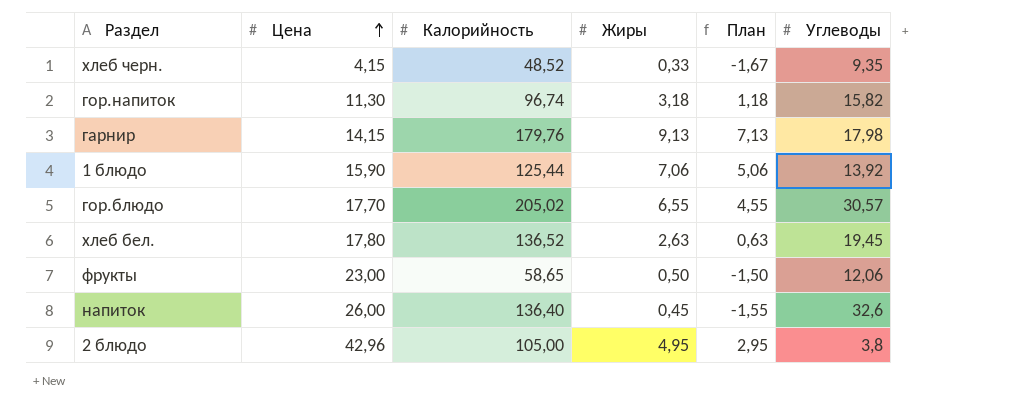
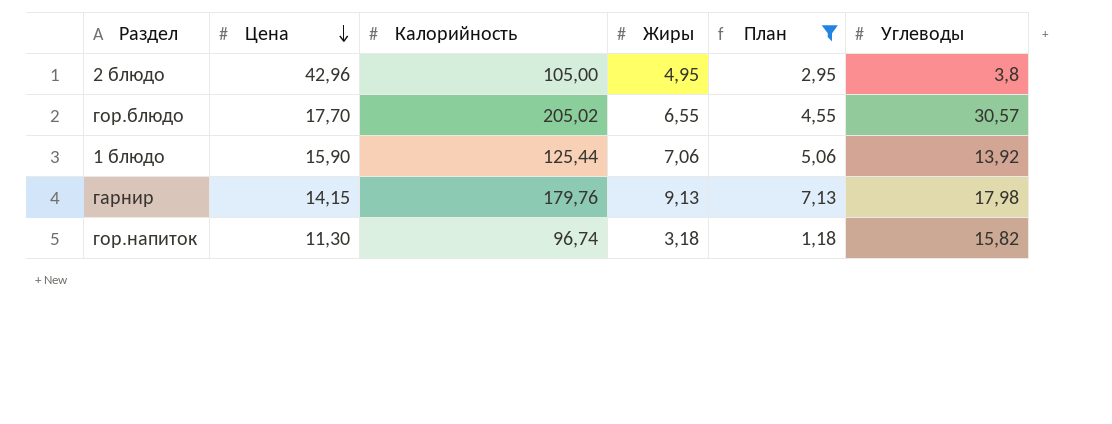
filter: none -> План >= 1,18
row order: Цена ascending -> Цена descending

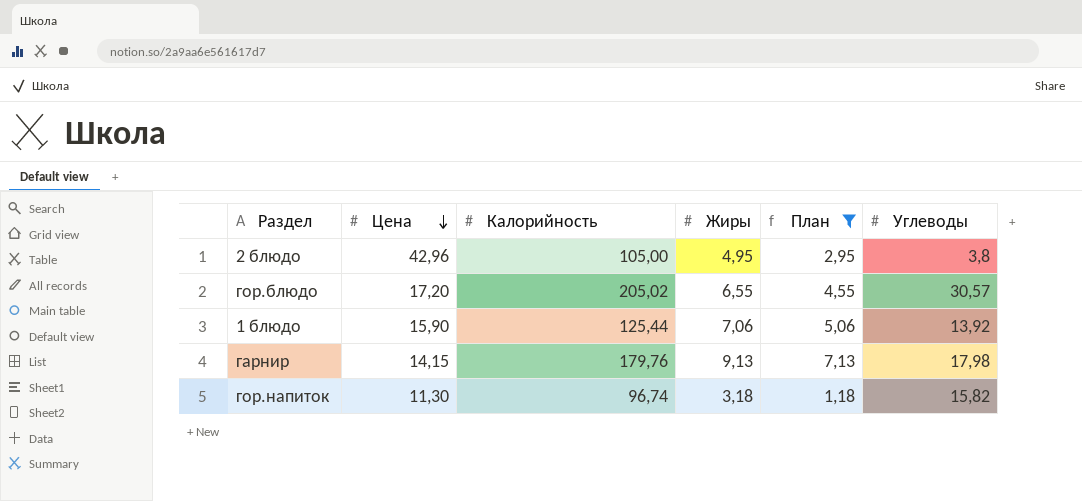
гор.блюдо | Цена: 17,70 -> 17,20

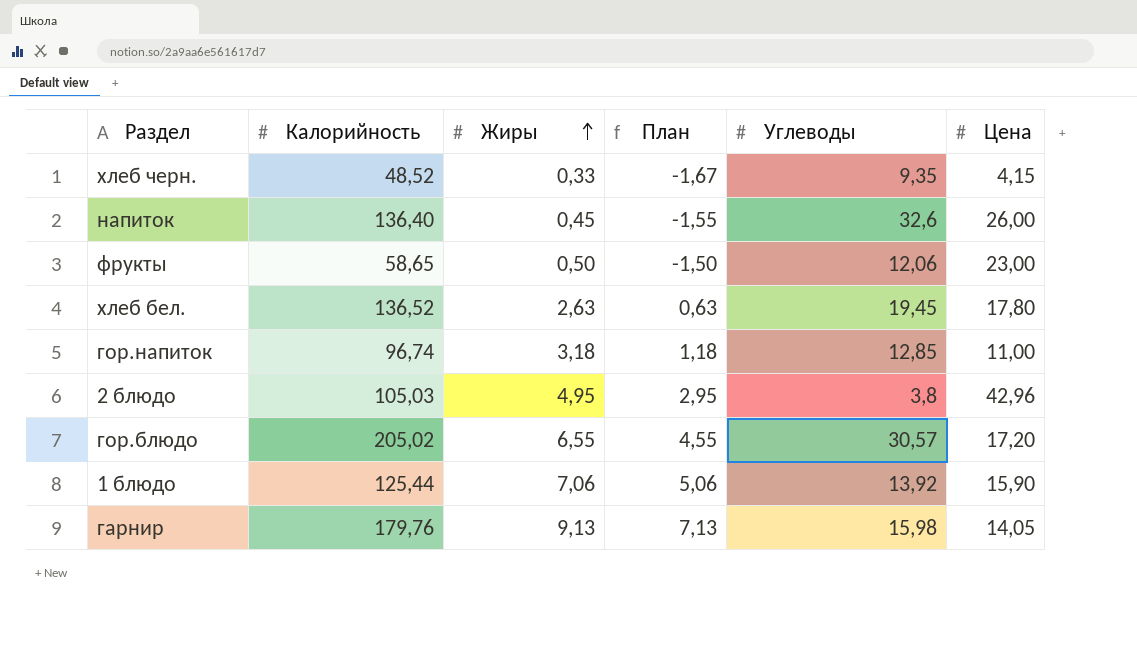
filter: План >= 1,18 -> none
row order: Цена descending -> Жиры ascending
column Цена | position: 2 -> 6
гор.напиток | Углеводы: 15,82 -> 12,85
гор.напиток | Цена: 11,30 -> 11,00
2 блюдо | Калорийность: 105,00 -> 105,03
гарнир | Углеводы: 17,98 -> 15,98
гарнир | Цена: 14,15 -> 14,05

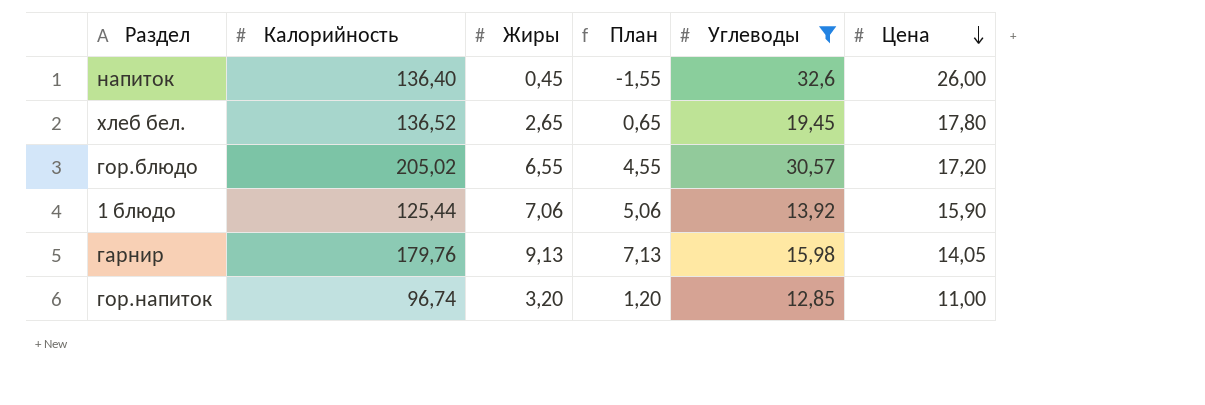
filter: none -> Углеводы >= 12,85
row order: Жиры ascending -> Цена descending
хлеб бел. | Жиры: 2,63 -> 2,65
хлеб бел. | План: 0,63 -> 0,65
гор.напиток | Жиры: 3,18 -> 3,20
гор.напиток | План: 1,18 -> 1,20

